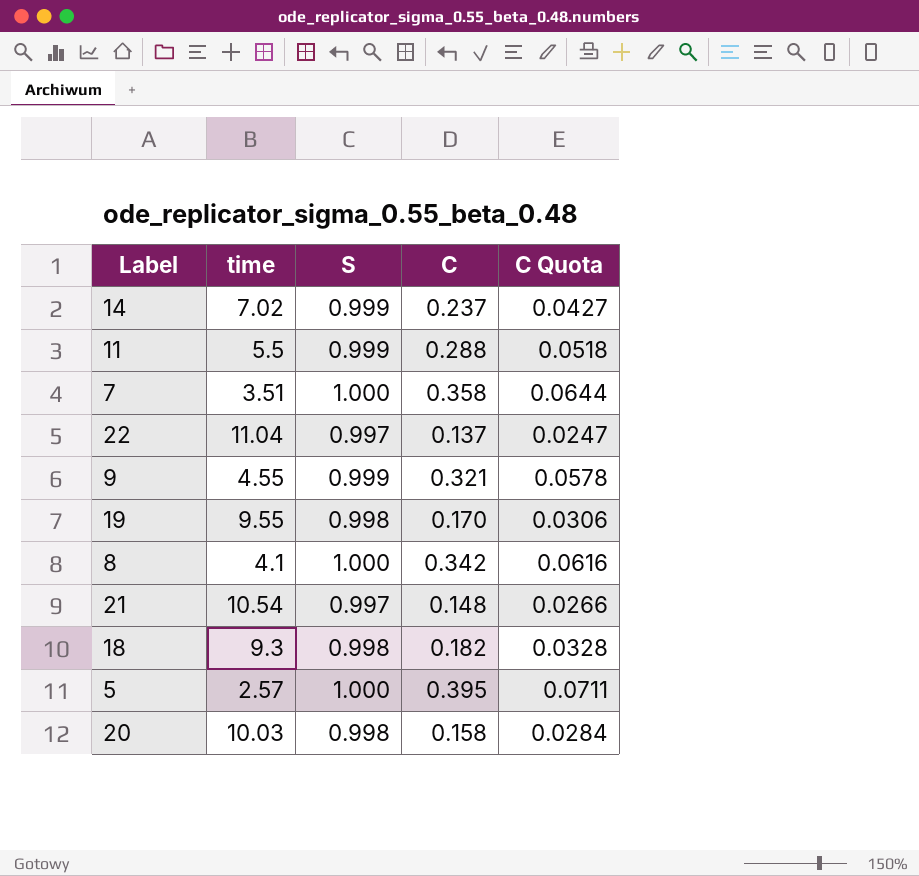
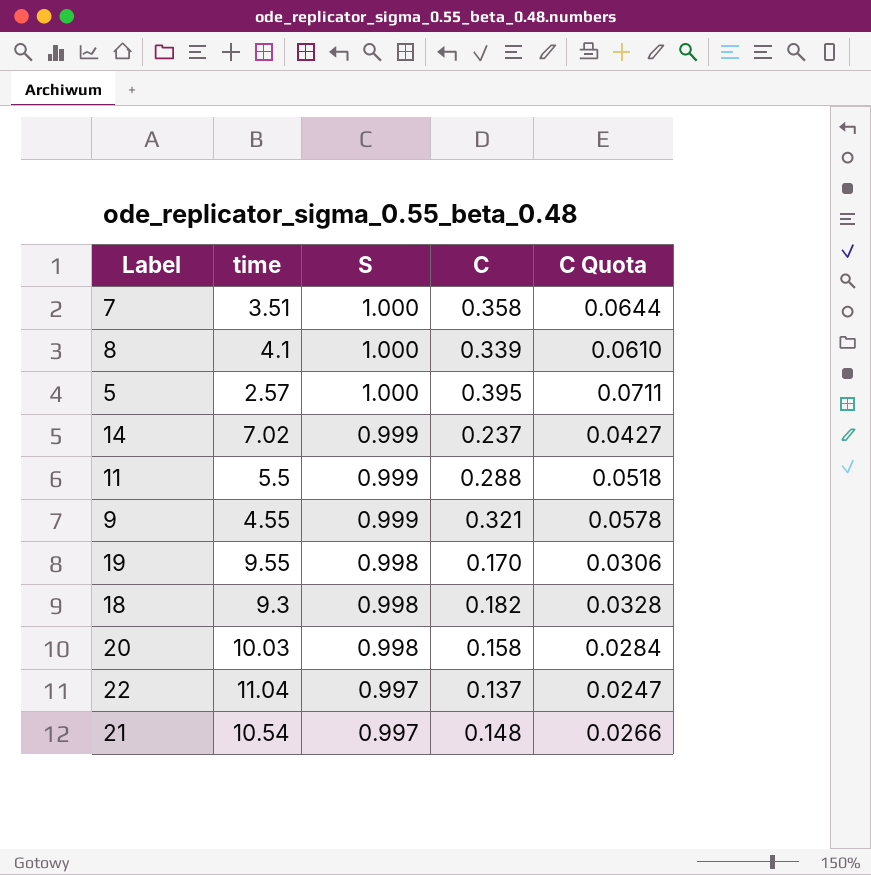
row order: none -> S descending
8 | C: 0.342 -> 0.339
8 | C Quota: 0.0616 -> 0.0610

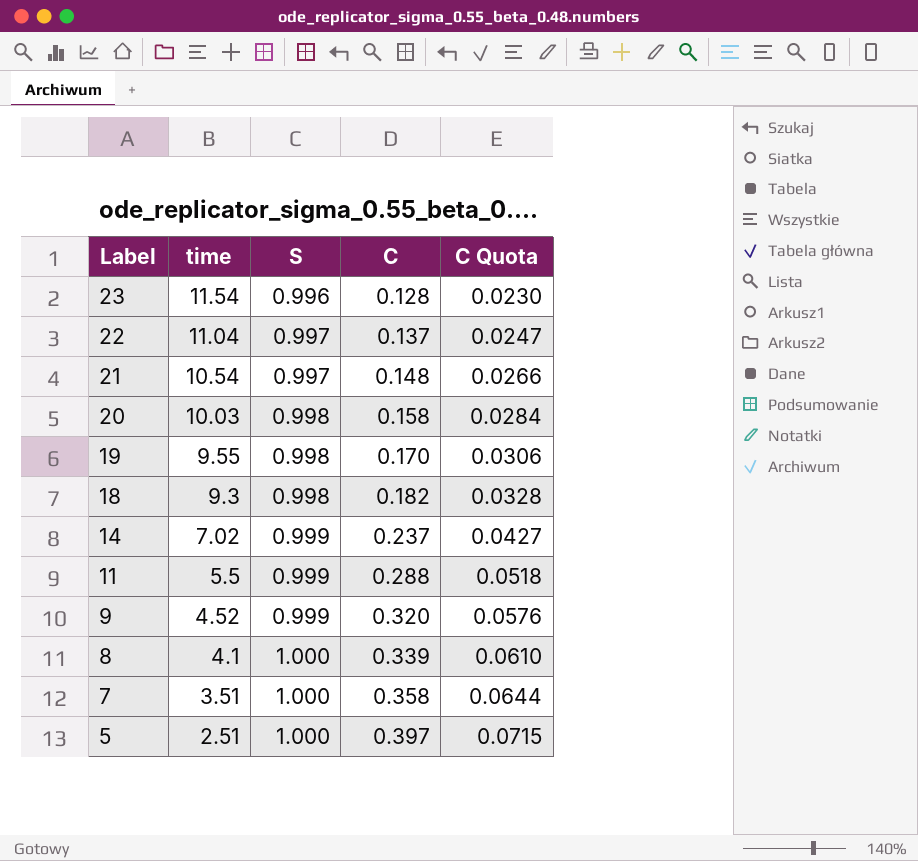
row order: S descending -> Label descending
row 23: none -> 11.54 | 0.996 | 0.128 | 0.0230
9 | time: 4.55 -> 4.52
9 | C: 0.321 -> 0.320
9 | C Quota: 0.0578 -> 0.0576
5 | time: 2.57 -> 2.51
5 | C: 0.395 -> 0.397
5 | C Quota: 0.0711 -> 0.0715

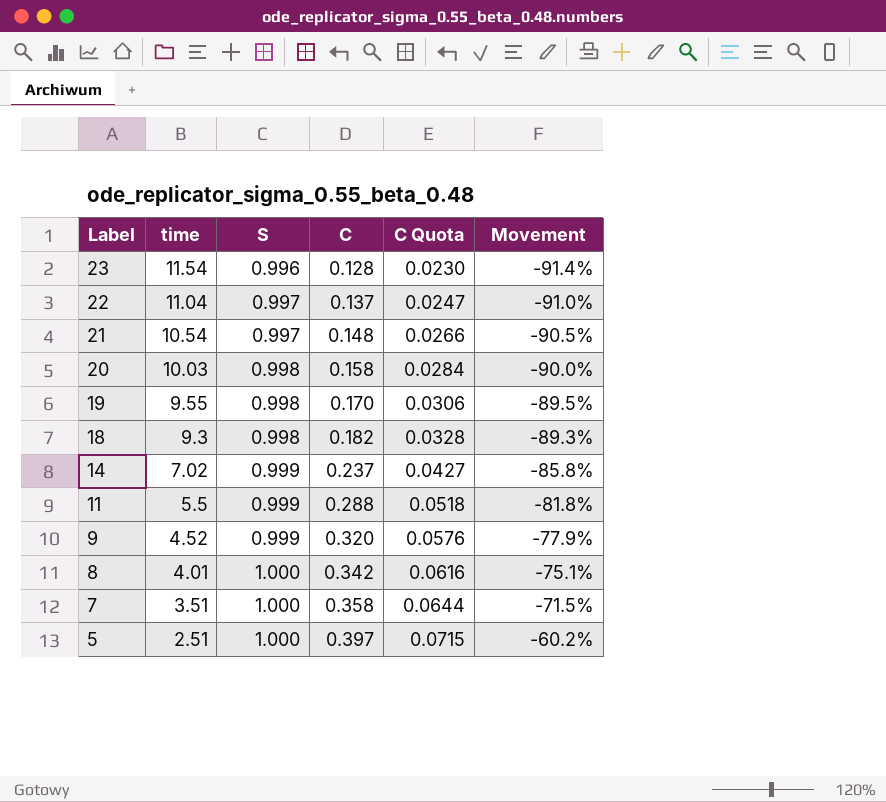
column Movement | formula: none -> ([S] - [time]) / [time]
8 | time: 4.1 -> 4.01
8 | C: 0.339 -> 0.342
8 | C Quota: 0.0610 -> 0.0616

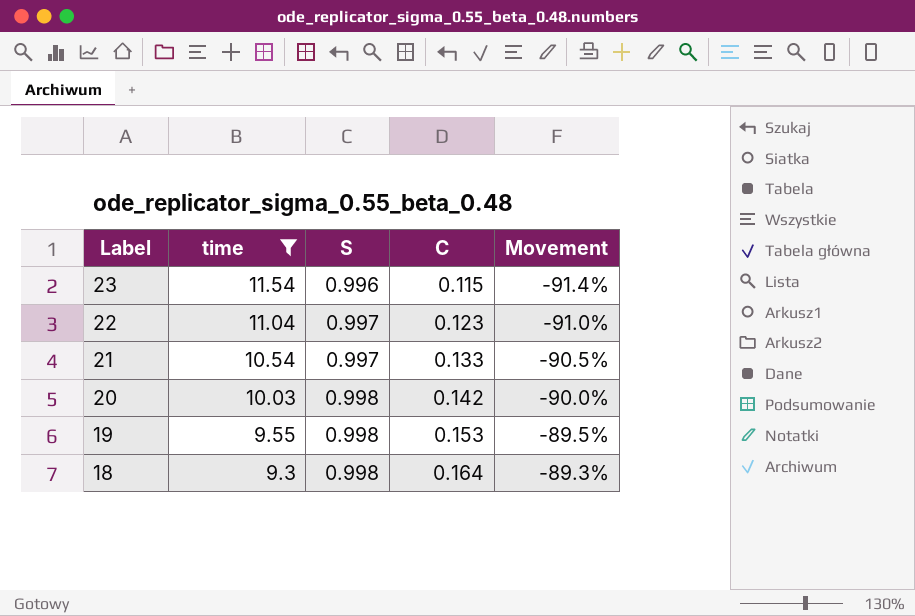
filter: none -> time >= 9.3
column C Quota | formula: [C] * 0.18 -> none
23 | C: 0.128 -> 0.115
22 | C: 0.137 -> 0.123
21 | C: 0.148 -> 0.133
20 | C: 0.158 -> 0.142
19 | C: 0.170 -> 0.153
18 | C: 0.182 -> 0.164

